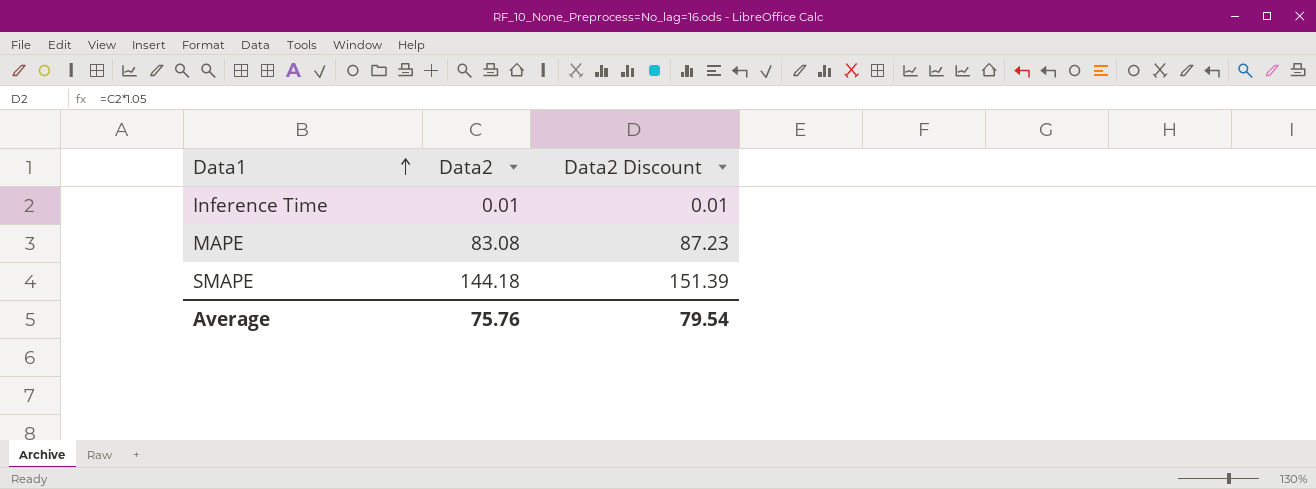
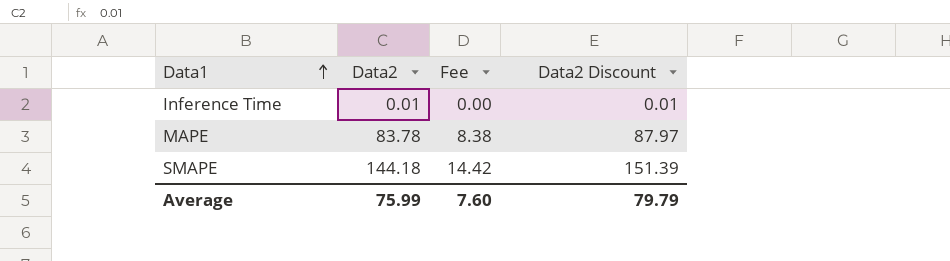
column Fee | formula: none -> [Data2] * 0.1
MAPE | Data2: 83.08 -> 83.78
MAPE | Data2 Discount: 87.23 -> 87.97
Average | Data2: 75.76 -> 75.99
Average | Data2 Discount: 79.54 -> 79.79

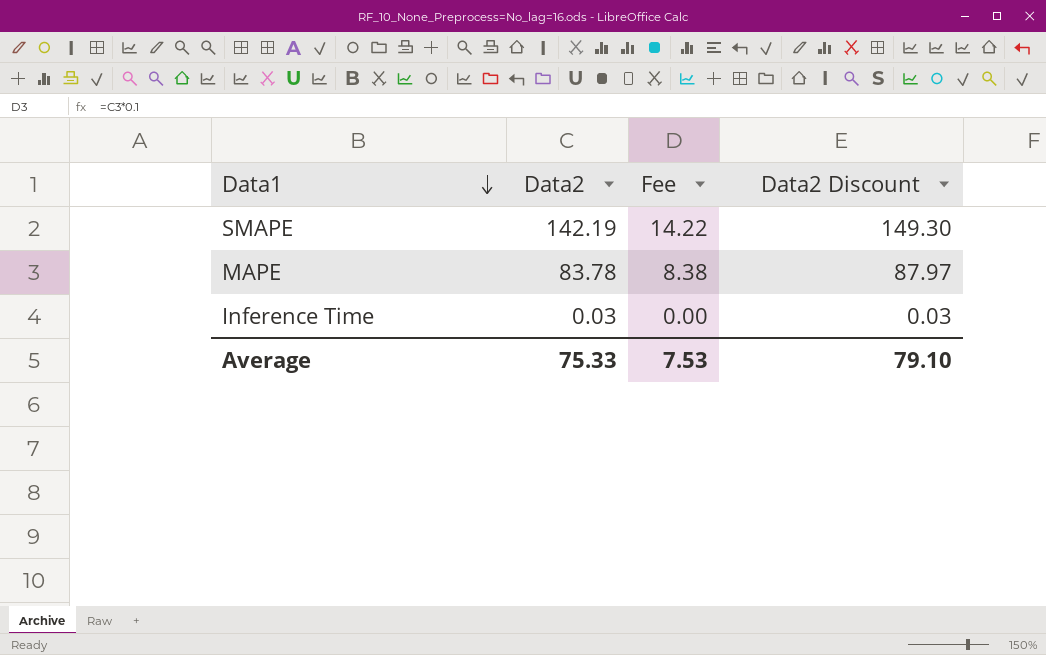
row order: Data1 ascending -> Data1 descending
SMAPE | Data2: 144.18 -> 142.19
SMAPE | Fee: 14.42 -> 14.22
SMAPE | Data2 Discount: 151.39 -> 149.30
Inference Time | Data2: 0.01 -> 0.03
Inference Time | Data2 Discount: 0.01 -> 0.03
Average | Data2: 75.99 -> 75.33
Average | Fee: 7.60 -> 7.53
Average | Data2 Discount: 79.79 -> 79.10

